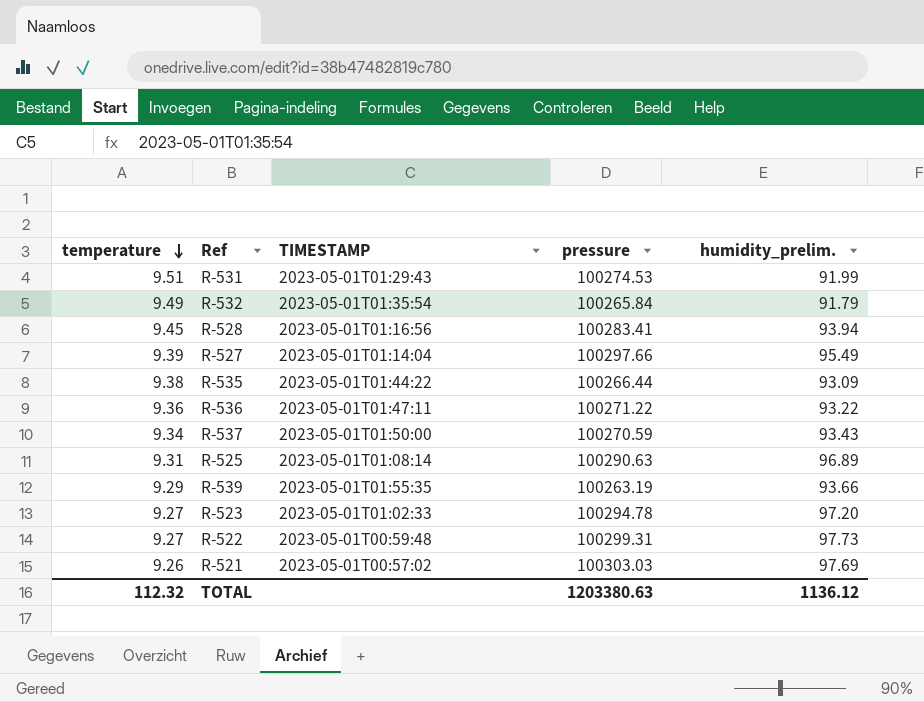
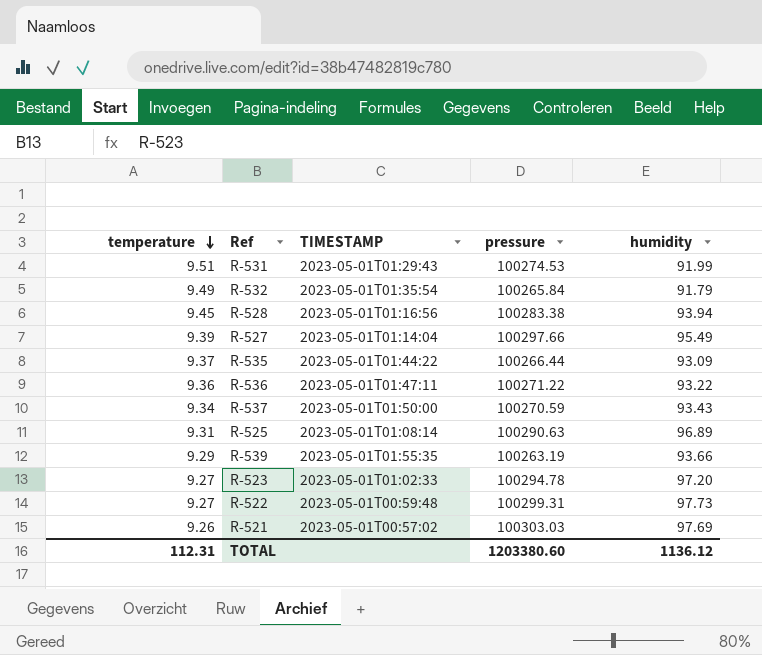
column name: humidity_prelim. -> humidity
R-528 | pressure: 100283.41 -> 100283.38
R-535 | temperature: 9.38 -> 9.37
TOTAL | temperature: 112.32 -> 112.31
TOTAL | pressure: 1203380.63 -> 1203380.60

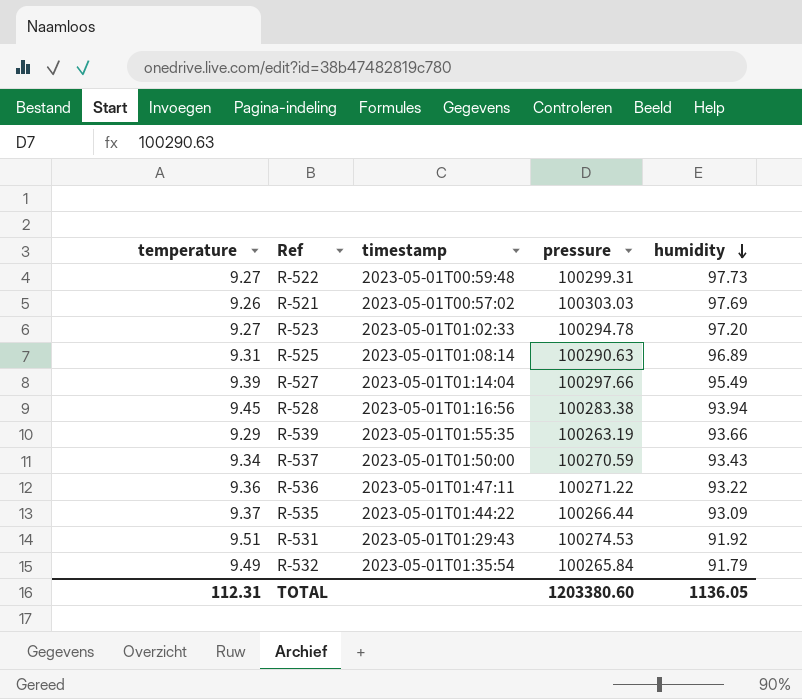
row order: temperature descending -> humidity descending
column name: TIMESTAMP -> timestamp
R-531 | humidity: 91.99 -> 91.92
TOTAL | humidity: 1136.12 -> 1136.05

